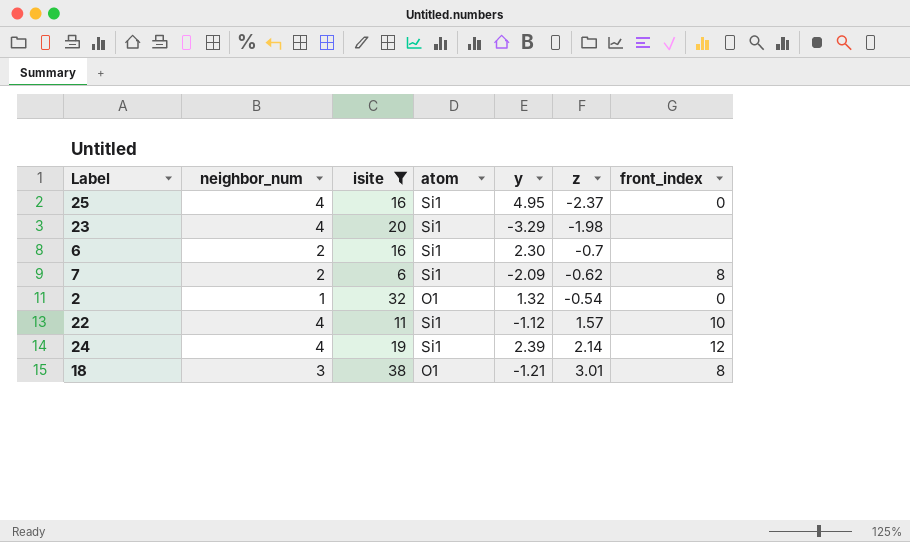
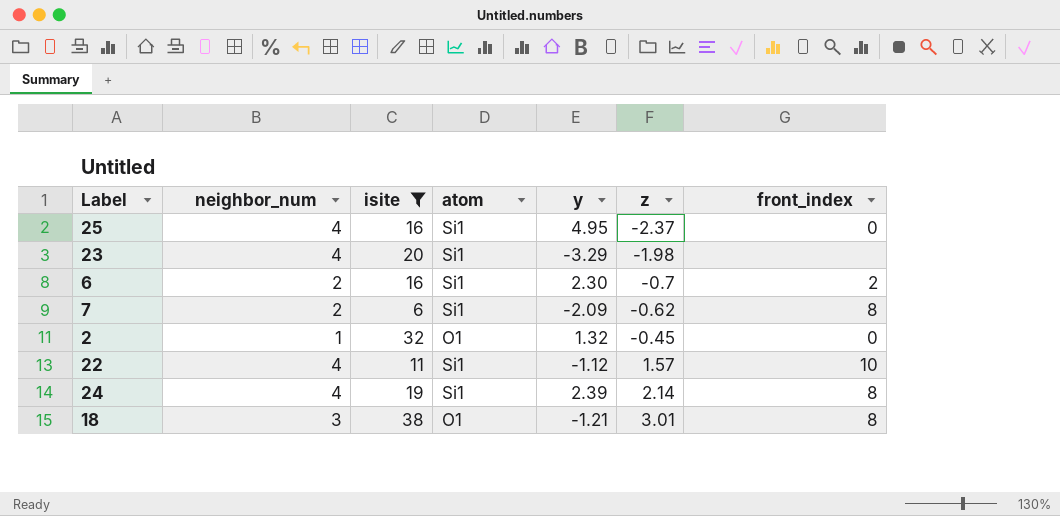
6 | front_index: none -> 2
2 | z: -0.54 -> -0.45
24 | front_index: 12 -> 8

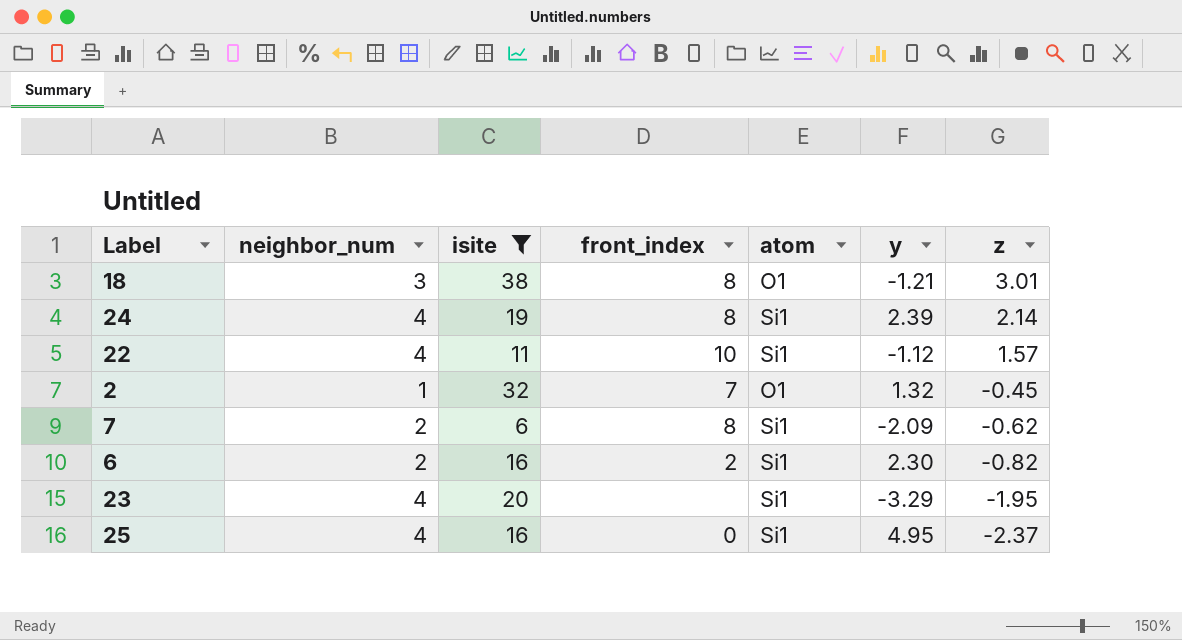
row order: z ascending -> z descending
column front_index | position: 7 -> 4
2 | front_index: 0 -> 7
6 | z: -0.7 -> -0.82
23 | z: -1.98 -> -1.95

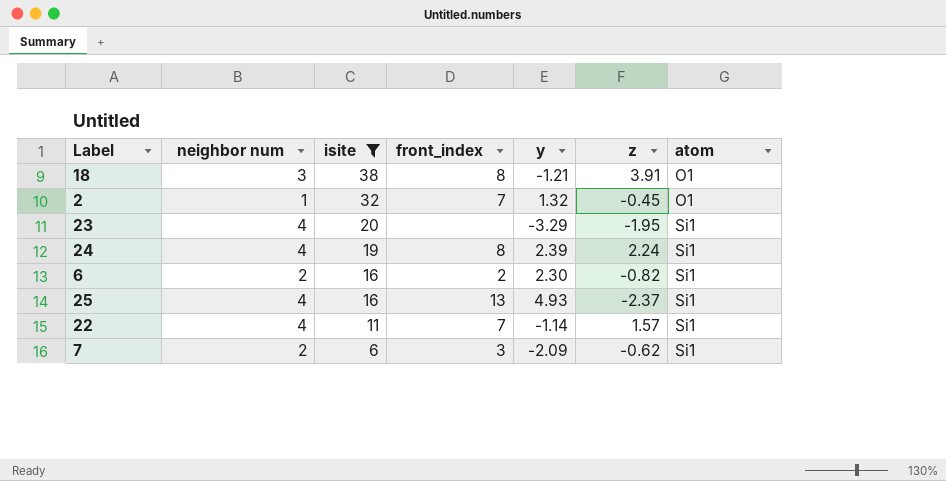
row order: z descending -> isite descending
column name: neighbor_num -> neighbor num
column atom | position: 5 -> 7
18 | z: 3.01 -> 3.91
24 | z: 2.14 -> 2.24
25 | front_index: 0 -> 13
25 | y: 4.95 -> 4.93
22 | front_index: 10 -> 7
22 | y: -1.12 -> -1.14
7 | front_index: 8 -> 3

